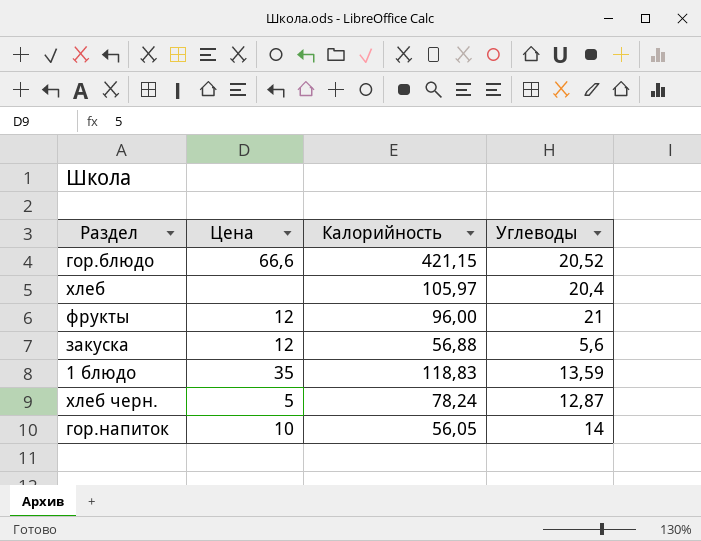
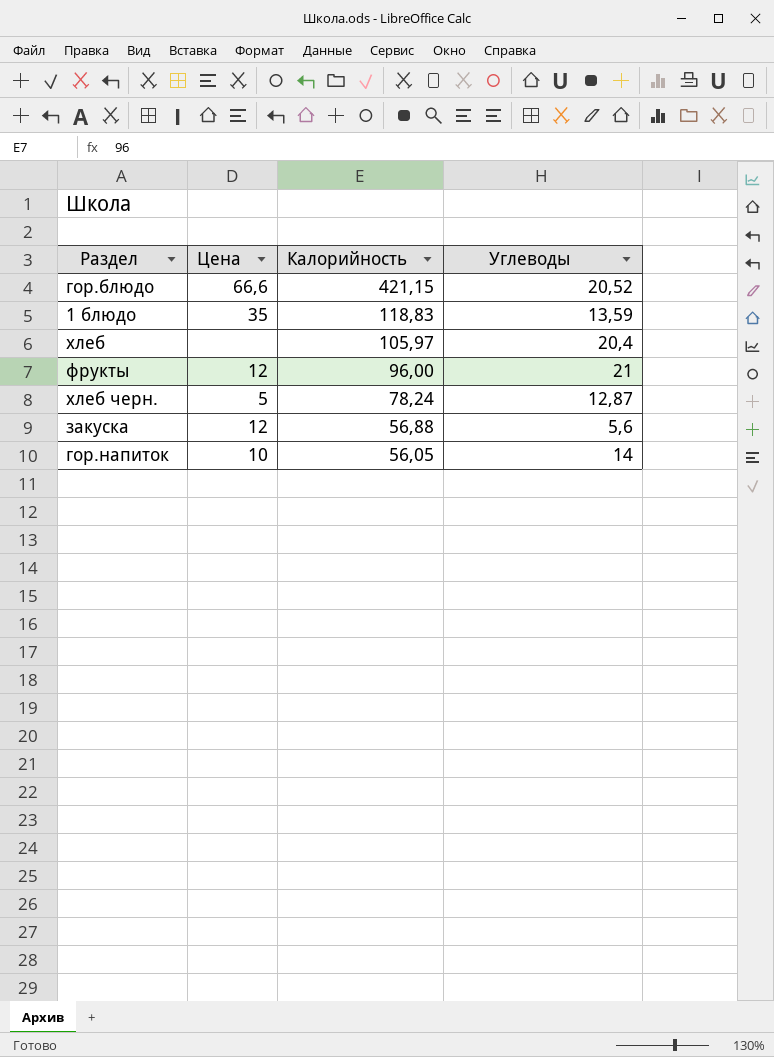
row order: none -> Калорийность descending

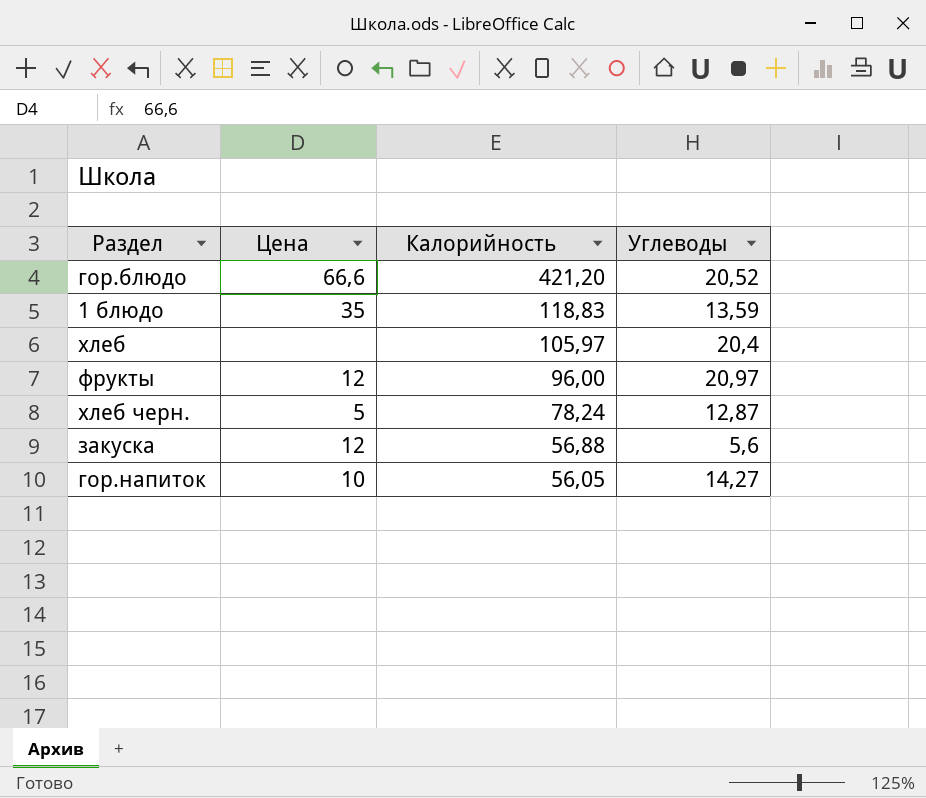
гор.блюдо | Калорийность: 421,15 -> 421,20
фрукты | Углеводы: 21 -> 20,97
гор.напиток | Углеводы: 14 -> 14,27

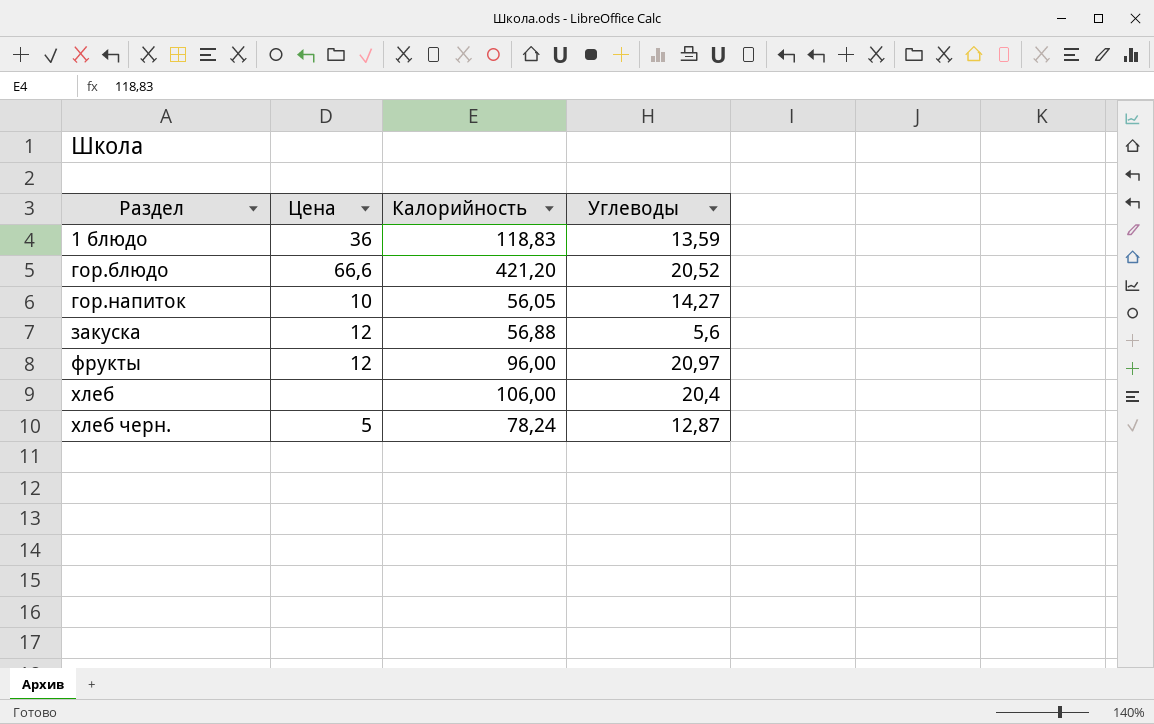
row order: Калорийность descending -> Раздел ascending
1 блюдо | Цена: 35 -> 36
хлеб | Калорийность: 105,97 -> 106,00

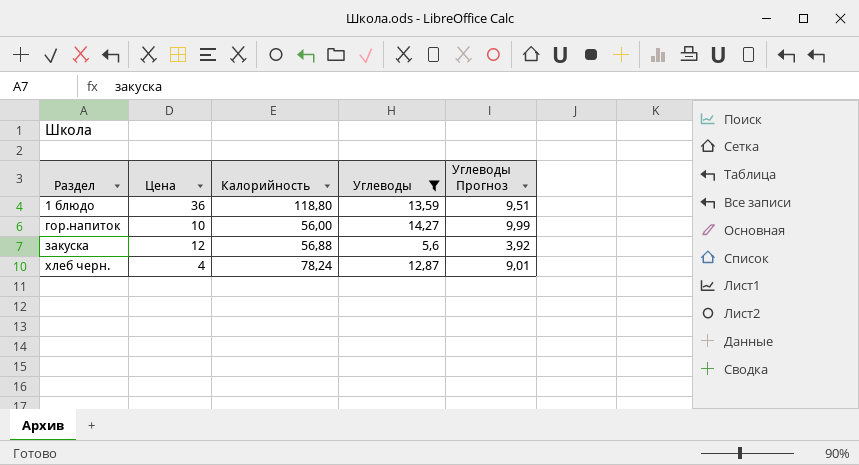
filter: none -> Углеводы <= 14,27
column Углеводы Прогноз | formula: none -> [Углеводы] * 0,7
1 блюдо | Калорийность: 118,83 -> 118,80
гор.напиток | Калорийность: 56,05 -> 56,00
хлеб черн. | Цена: 5 -> 4

